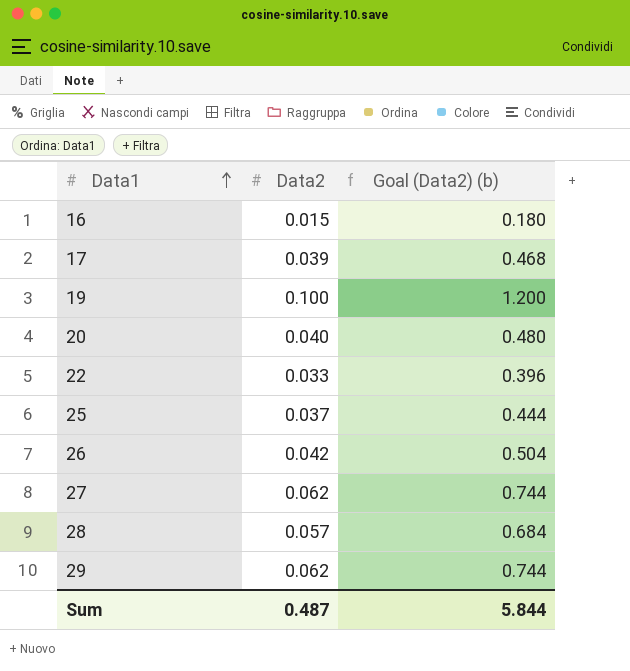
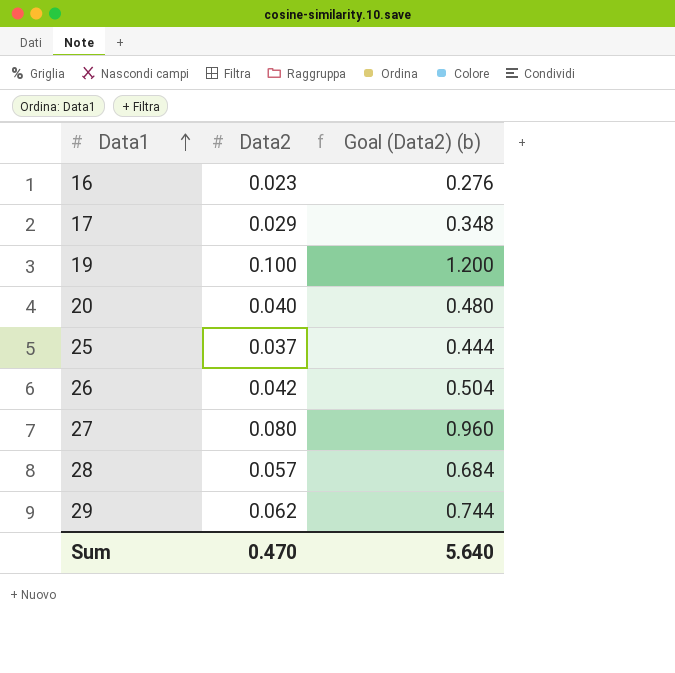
row 22: 0.033 | 0.396 -> none
16 | Data2: 0.015 -> 0.023
16 | Goal (Data2) (b): 0.180 -> 0.276
17 | Data2: 0.039 -> 0.029
17 | Goal (Data2) (b): 0.468 -> 0.348
27 | Data2: 0.062 -> 0.080
27 | Goal (Data2) (b): 0.744 -> 0.960
Sum | Data2: 0.487 -> 0.470
Sum | Goal (Data2) (b): 5.844 -> 5.640

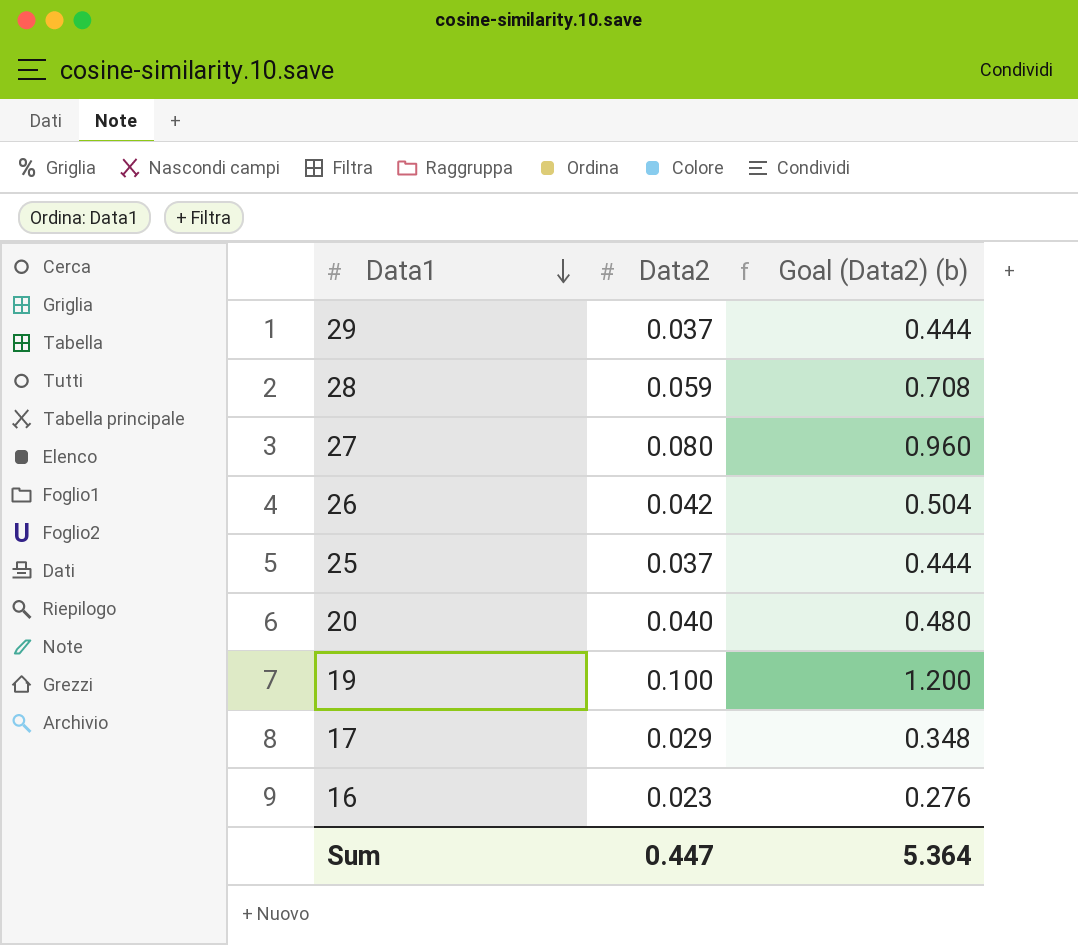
row order: Data1 ascending -> Data1 descending
29 | Data2: 0.062 -> 0.037
29 | Goal (Data2) (b): 0.744 -> 0.444
28 | Data2: 0.057 -> 0.059
28 | Goal (Data2) (b): 0.684 -> 0.708
Sum | Data2: 0.470 -> 0.447
Sum | Goal (Data2) (b): 5.640 -> 5.364

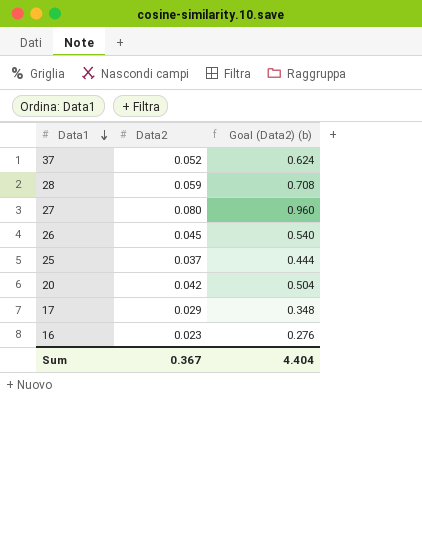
row 29: 0.037 | 0.444 -> none
row 19: 0.100 | 1.200 -> none
row 37: none -> 0.052 | 0.624
26 | Data2: 0.042 -> 0.045
26 | Goal (Data2) (b): 0.504 -> 0.540
20 | Data2: 0.040 -> 0.042
20 | Goal (Data2) (b): 0.480 -> 0.504
Sum | Data2: 0.447 -> 0.367
Sum | Goal (Data2) (b): 5.364 -> 4.404

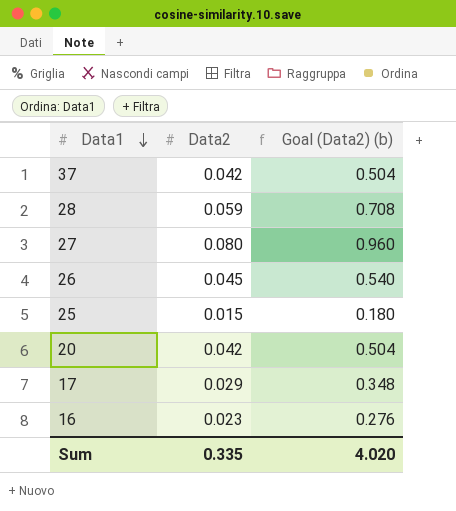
37 | Data2: 0.052 -> 0.042
37 | Goal (Data2) (b): 0.624 -> 0.504
25 | Data2: 0.037 -> 0.015
25 | Goal (Data2) (b): 0.444 -> 0.180
Sum | Data2: 0.367 -> 0.335
Sum | Goal (Data2) (b): 4.404 -> 4.020

